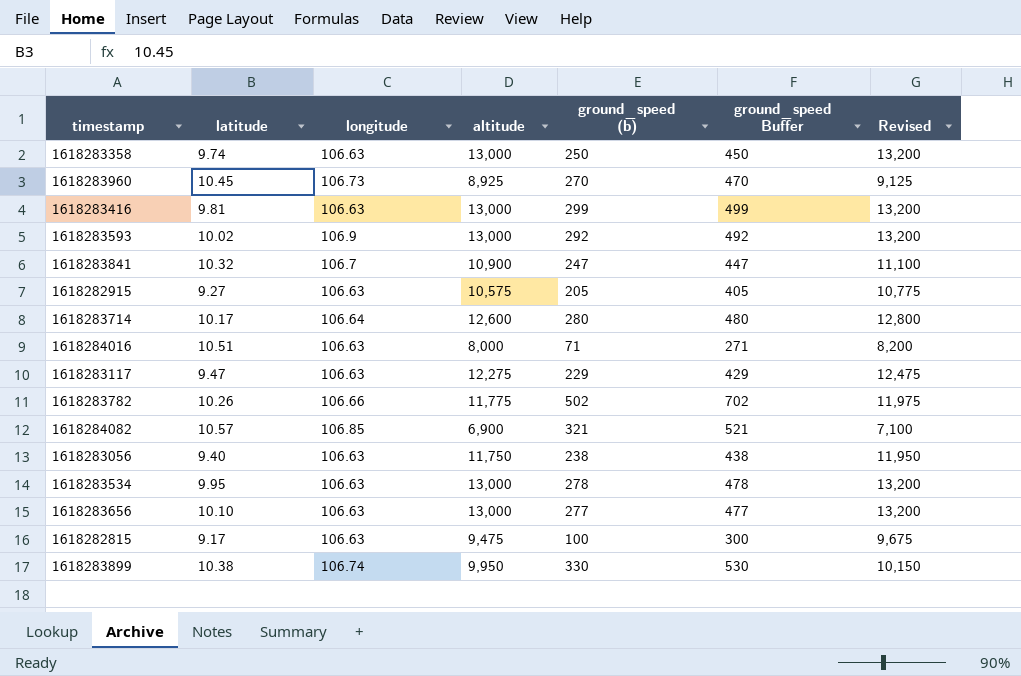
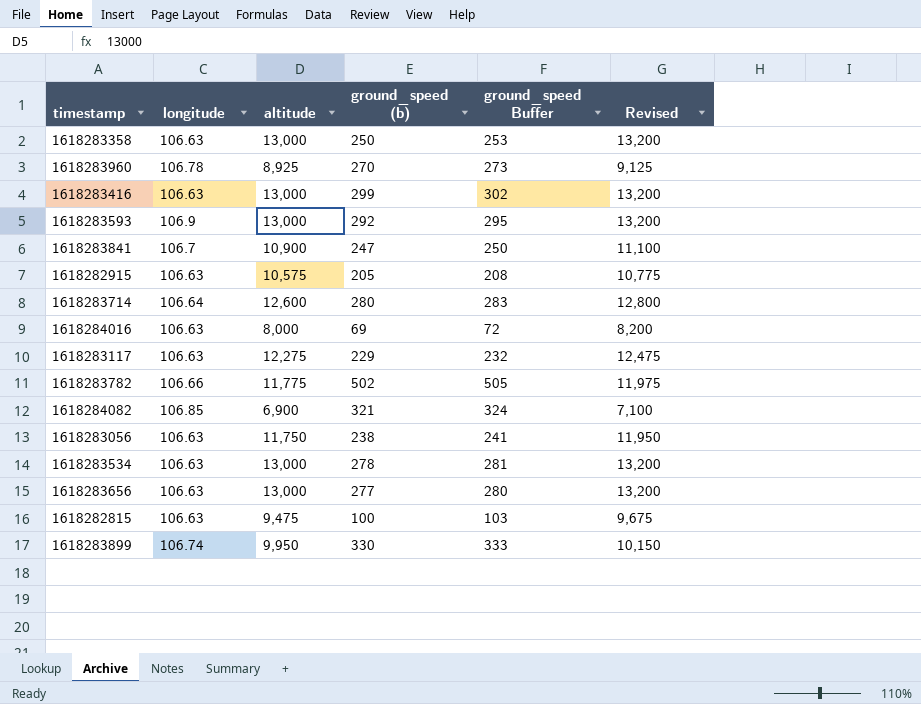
column latitude | position: 2 -> none
column ground_speed Buffer | formula: [ground_speed (b)] + 200 -> [ground_speed (b)] + 3
1618283960 | longitude: 106.73 -> 106.78
1618284016 | ground_speed (b): 71 -> 69

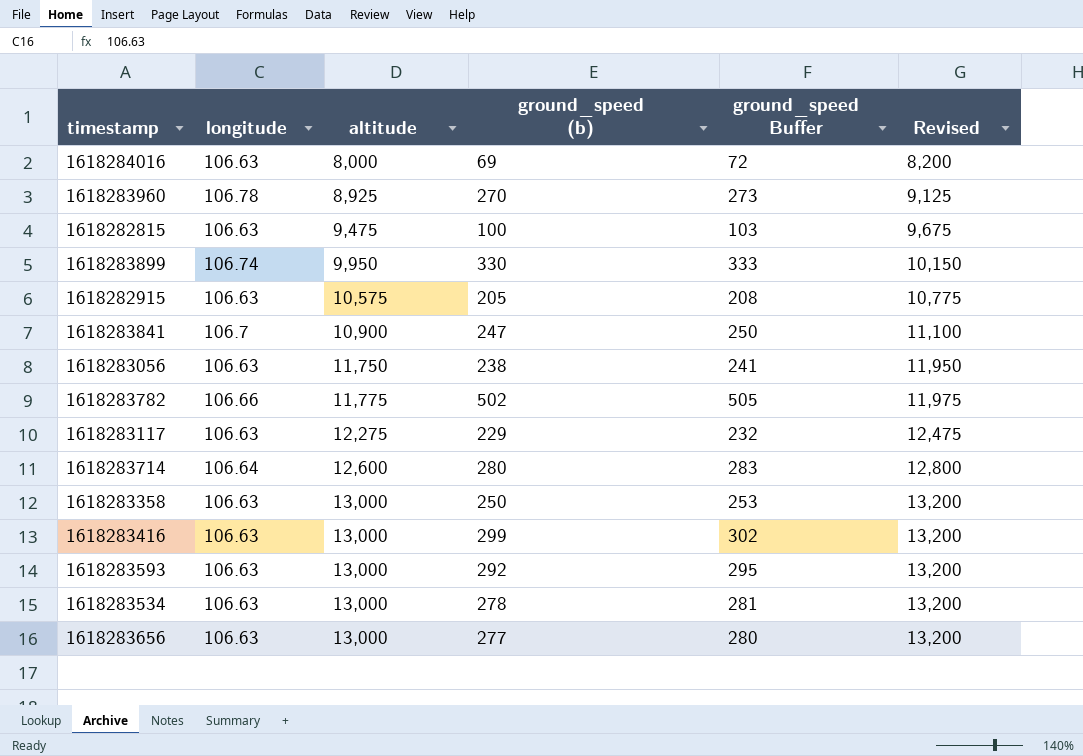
row order: none -> altitude ascending
row 1618284082: 106.85 | 6,900 | 321 | 324 | 7,100 -> none
1618283593 | longitude: 106.9 -> 106.63

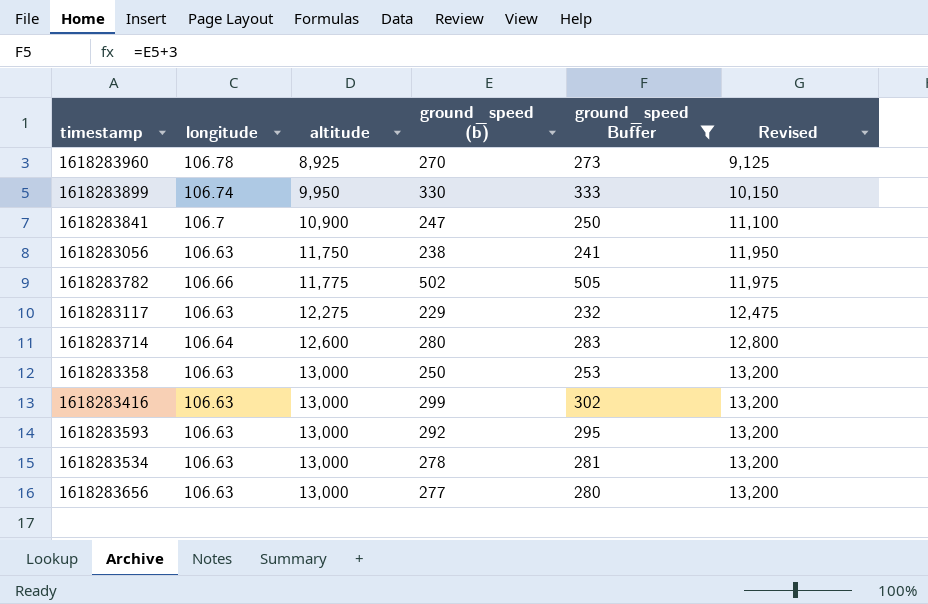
filter: none -> ground_speed Buffer >= 232

